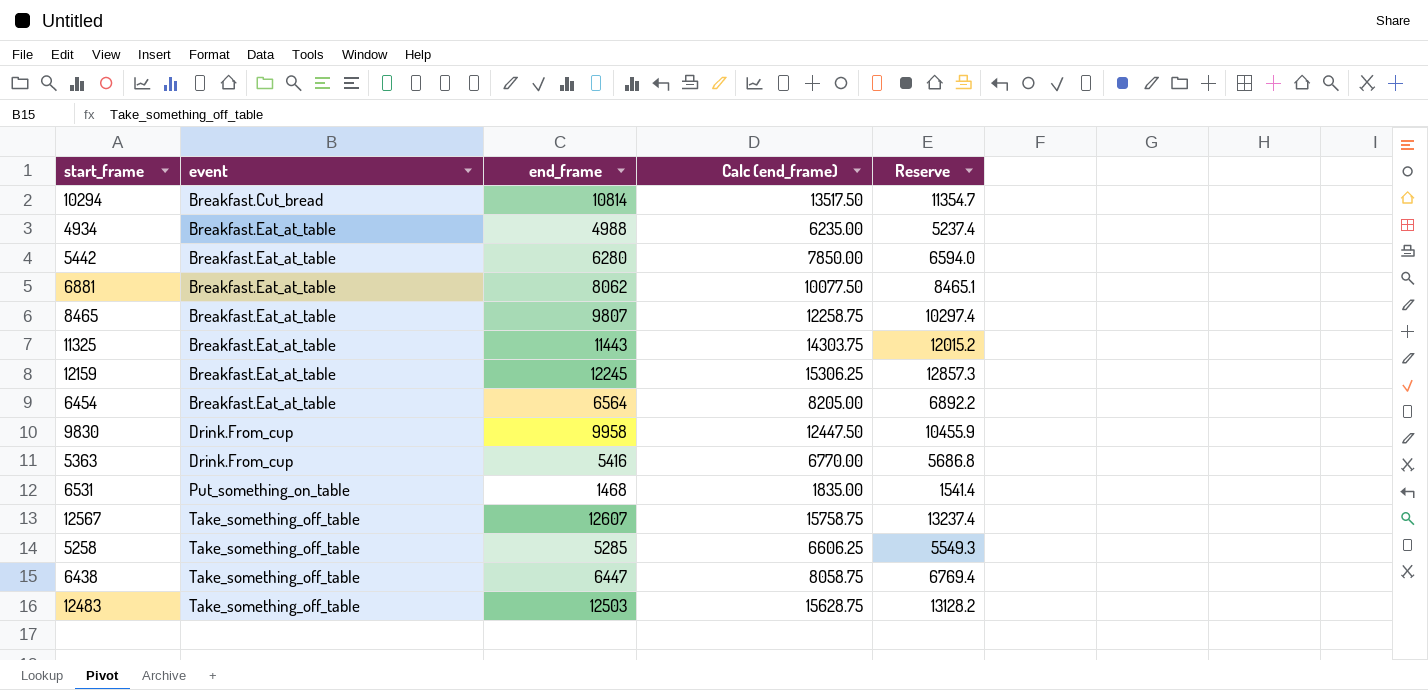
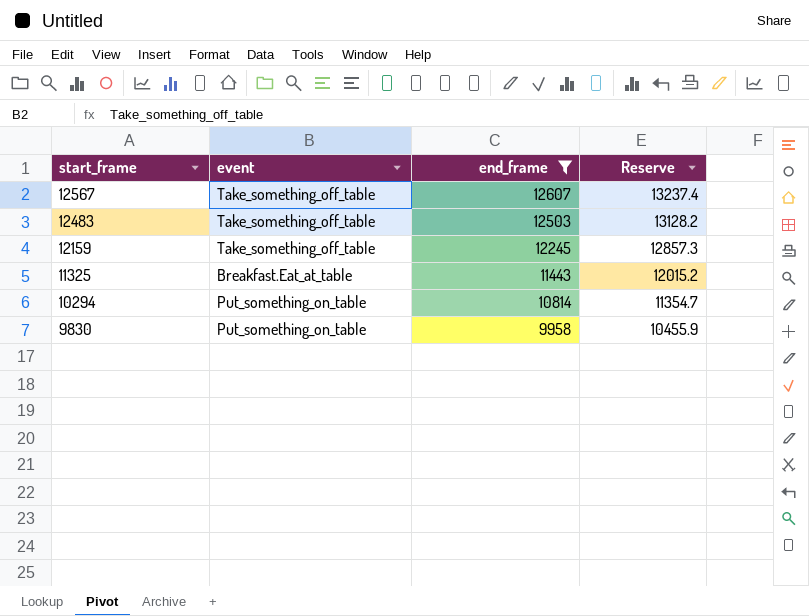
filter: none -> end_frame >= 9958
row order: event ascending -> start_frame descending
column Calc (end_frame) | formula: [end_frame] * 1.25 -> none
12159 | event: Breakfast.Eat_at_table -> Take_something_off_table
10294 | event: Breakfast.Cut_bread -> Put_something_on_table
9830 | event: Drink.From_cup -> Put_something_on_table

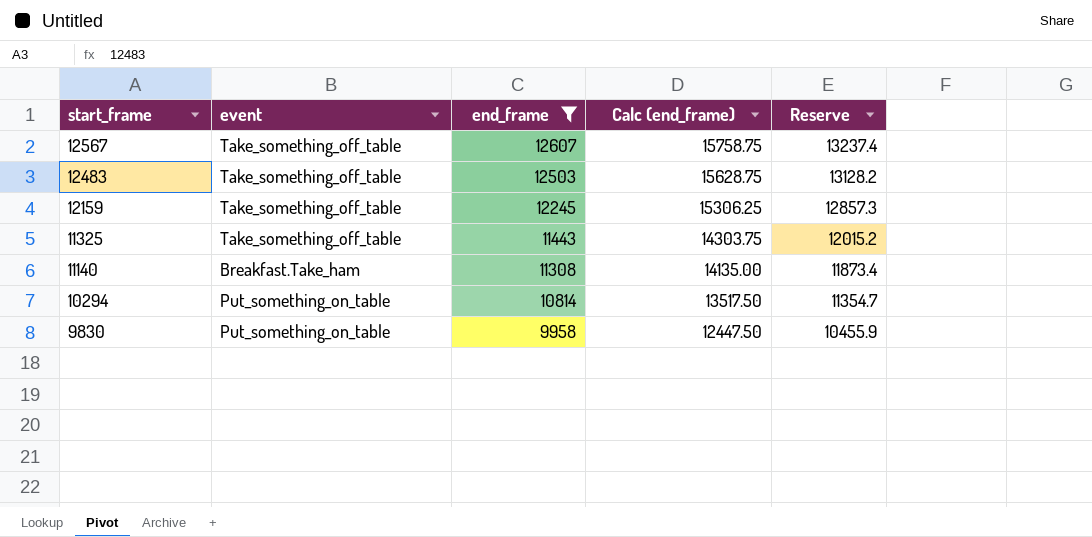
column Calc (end_frame) | formula: none -> [end_frame] * 1.25
11325 | event: Breakfast.Eat_at_table -> Take_something_off_table
row 11140: none -> Breakfast.Take_ham | 11308 | 14135.00 | 11873.4

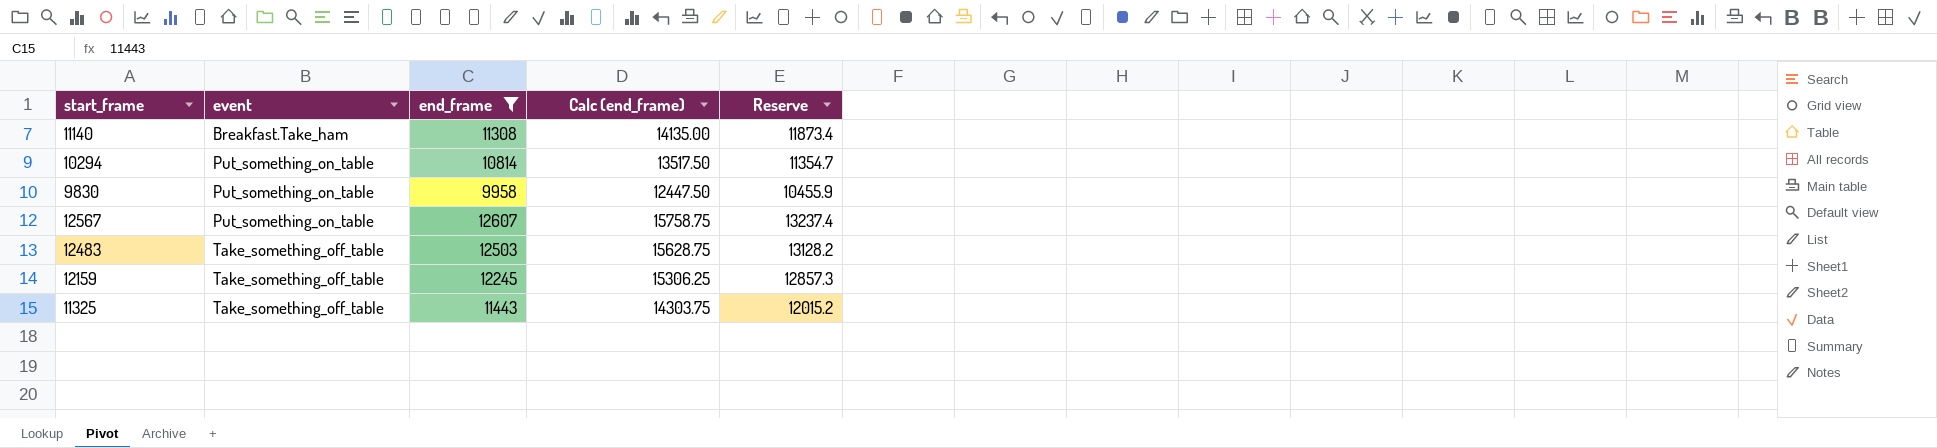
row order: start_frame descending -> event ascending
12567 | event: Take_something_off_table -> Put_something_on_table

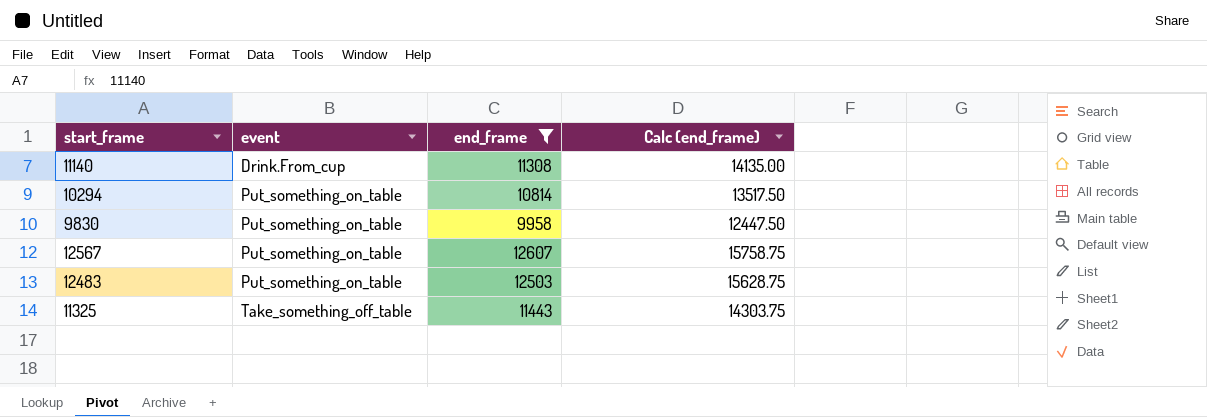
column Reserve | formula: [end_frame] * 1.05 -> none
row 12159: Take_something_off_table | 12245 | 15306.25 | 12857.3 -> none
11140 | event: Breakfast.Take_ham -> Drink.From_cup
12483 | event: Take_something_off_table -> Put_something_on_table

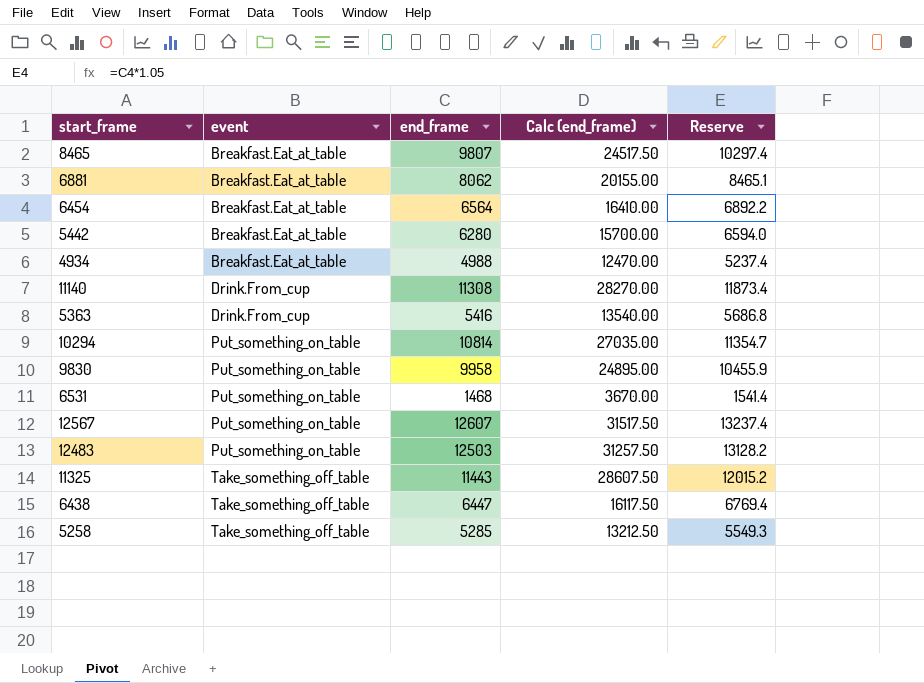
filter: end_frame >= 9958 -> none
column Calc (end_frame) | formula: [end_frame] * 1.25 -> [end_frame] * 2.5
column Reserve | formula: none -> [end_frame] * 1.05

